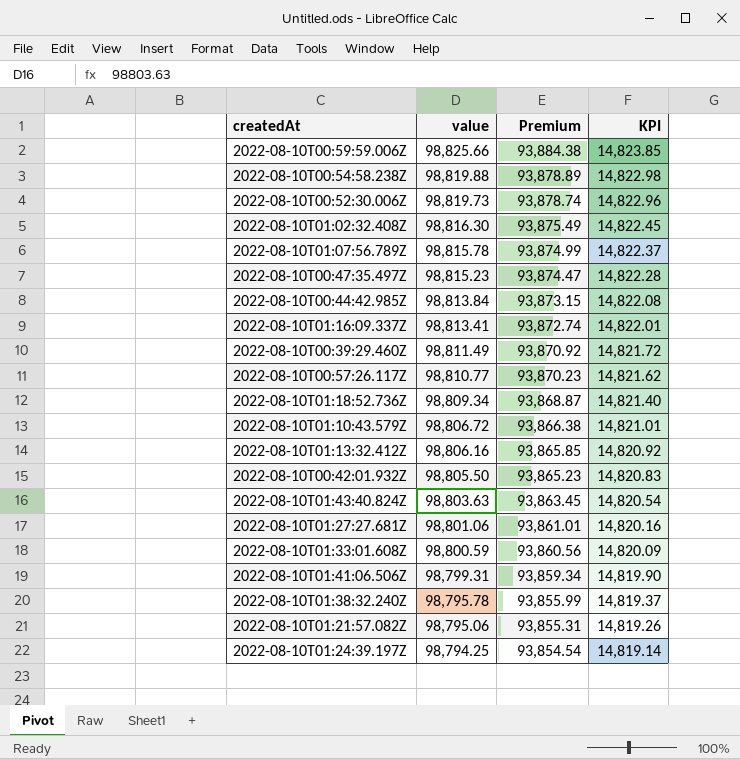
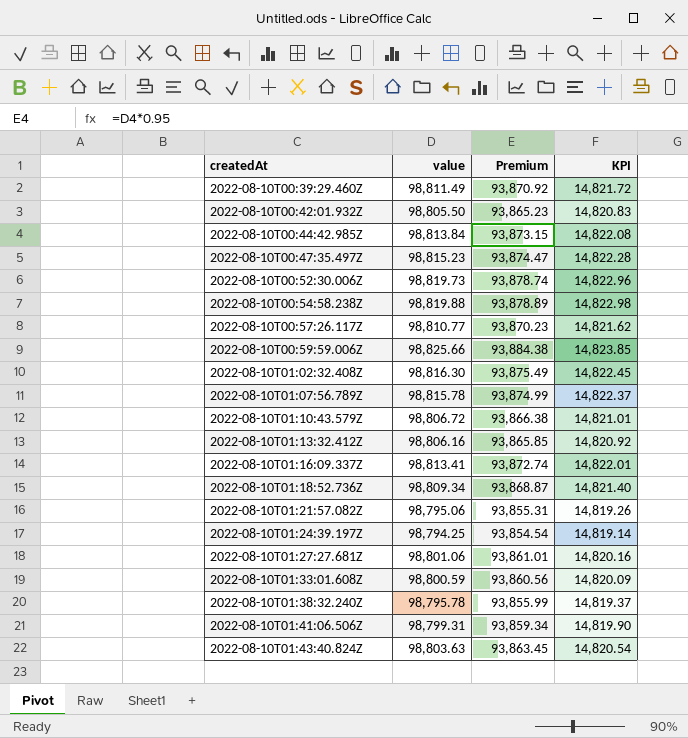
row order: value descending -> createdAt ascending

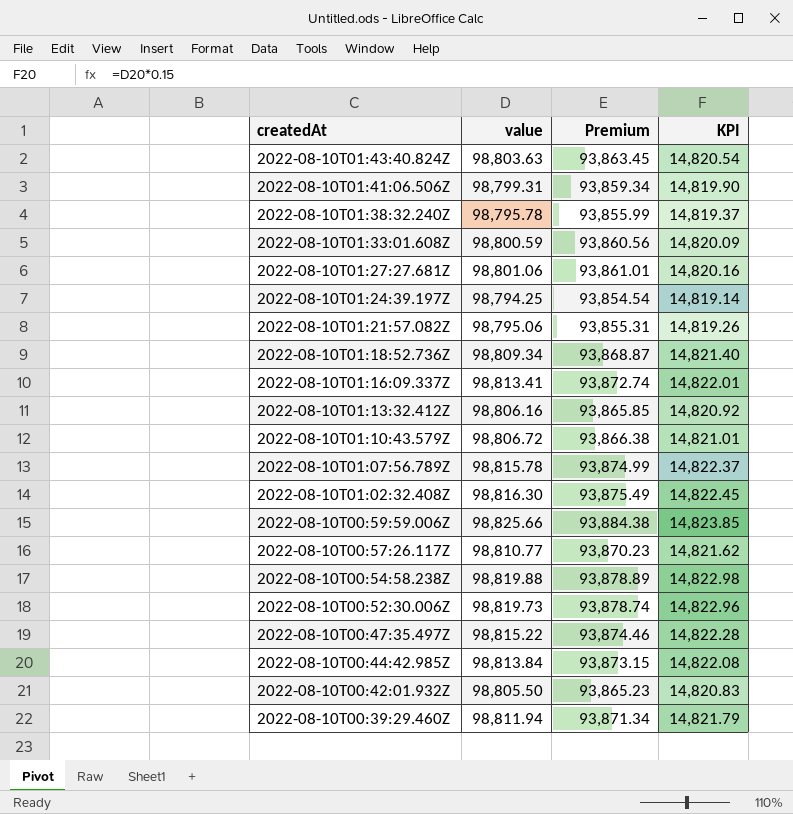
row order: createdAt ascending -> createdAt descending
2022-08-10T00:47:35.497Z | value: 98,815.23 -> 98,815.22
2022-08-10T00:47:35.497Z | Premium: 93,874.47 -> 93,874.46
2022-08-10T00:39:29.460Z | value: 98,811.49 -> 98,811.94
2022-08-10T00:39:29.460Z | Premium: 93,870.92 -> 93,871.34
2022-08-10T00:39:29.460Z | KPI: 14,821.72 -> 14,821.79

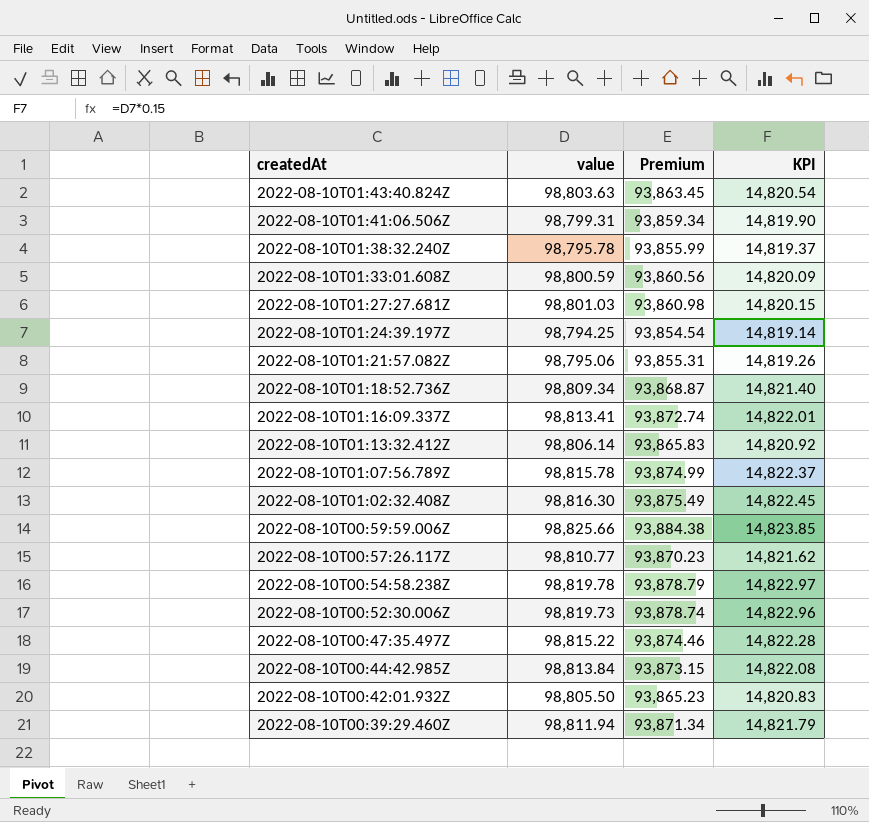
row 2022-08-10T01:10:43.579Z: 98,806.72 | 93,866.38 | 14,821.01 -> none
2022-08-10T01:27:27.681Z | value: 98,801.06 -> 98,801.03
2022-08-10T01:27:27.681Z | Premium: 93,861.01 -> 93,860.98
2022-08-10T01:27:27.681Z | KPI: 14,820.16 -> 14,820.15
2022-08-10T01:13:32.412Z | value: 98,806.16 -> 98,806.14
2022-08-10T01:13:32.412Z | Premium: 93,865.85 -> 93,865.83
2022-08-10T00:54:58.238Z | value: 98,819.88 -> 98,819.78
2022-08-10T00:54:58.238Z | Premium: 93,878.89 -> 93,878.79
2022-08-10T00:54:58.238Z | KPI: 14,822.98 -> 14,822.97

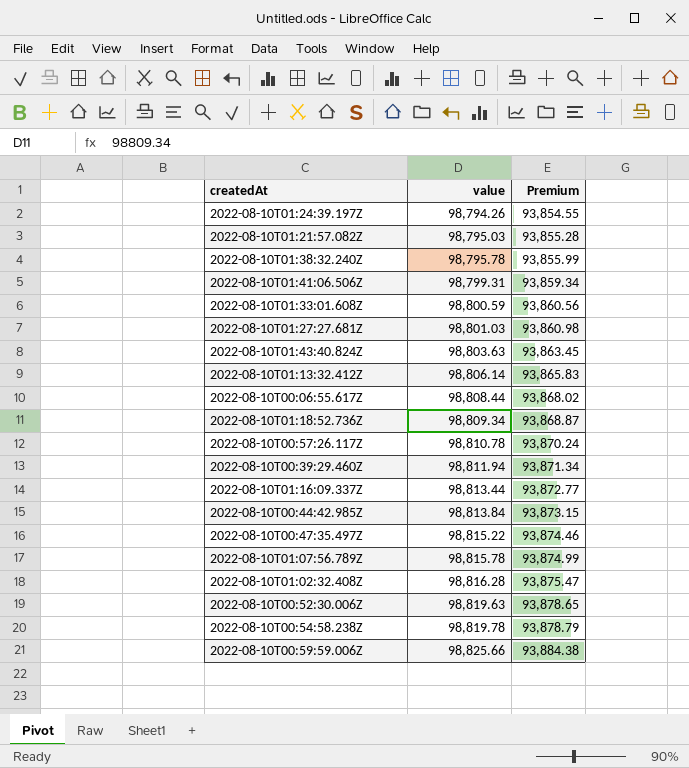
row order: createdAt descending -> value ascending
column KPI | formula: [value] * 0.15 -> none
row 2022-08-10T00:42:01.932Z: 98,805.50 | 93,865.23 | 14,820.83 -> none
2022-08-10T01:24:39.197Z | value: 98,794.25 -> 98,794.26
2022-08-10T01:24:39.197Z | Premium: 93,854.54 -> 93,854.55
2022-08-10T01:21:57.082Z | value: 98,795.06 -> 98,795.03
2022-08-10T01:21:57.082Z | Premium: 93,855.31 -> 93,855.28
row 2022-08-10T00:06:55.617Z: none -> 98,808.44 | 93,868.02
2022-08-10T00:57:26.117Z | value: 98,810.77 -> 98,810.78
2022-08-10T00:57:26.117Z | Premium: 93,870.23 -> 93,870.24
2022-08-10T01:16:09.337Z | value: 98,813.41 -> 98,813.44
2022-08-10T01:16:09.337Z | Premium: 93,872.74 -> 93,872.77
2022-08-10T01:02:32.408Z | value: 98,816.30 -> 98,816.28
2022-08-10T01:02:32.408Z | Premium: 93,875.49 -> 93,875.47
2022-08-10T00:52:30.006Z | value: 98,819.73 -> 98,819.63
2022-08-10T00:52:30.006Z | Premium: 93,878.74 -> 93,878.65

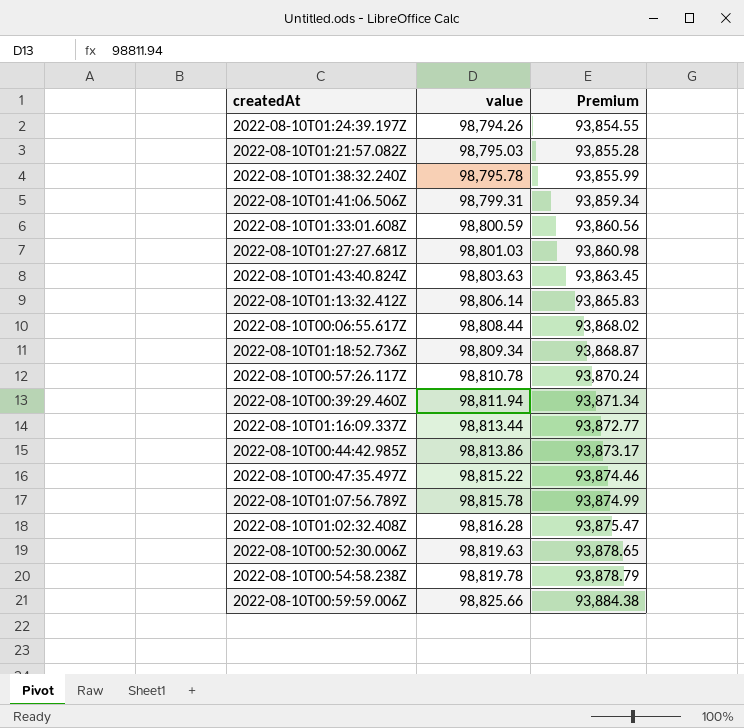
2022-08-10T00:44:42.985Z | value: 98,813.84 -> 98,813.86
2022-08-10T00:44:42.985Z | Premium: 93,873.15 -> 93,873.17

